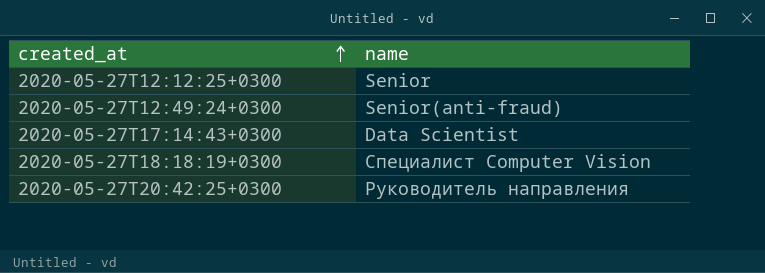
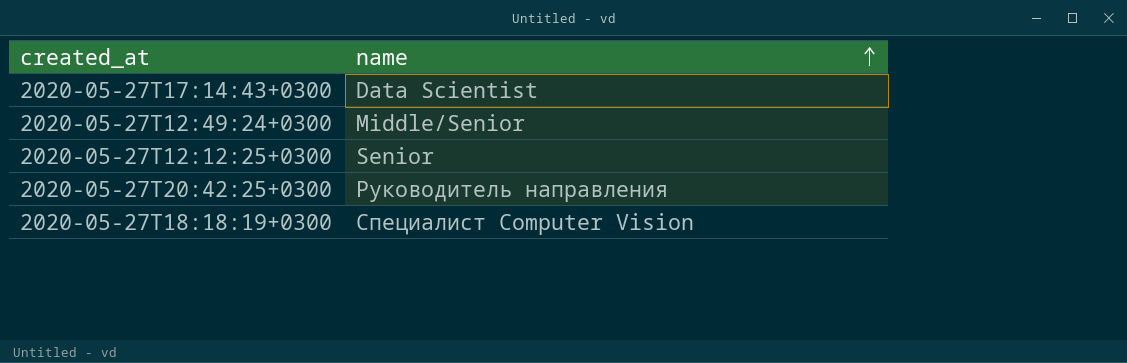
row order: created_at ascending -> name ascending
2020-05-27T12:49:24+0300 | name: Senior(anti-fraud) -> Middle/Senior

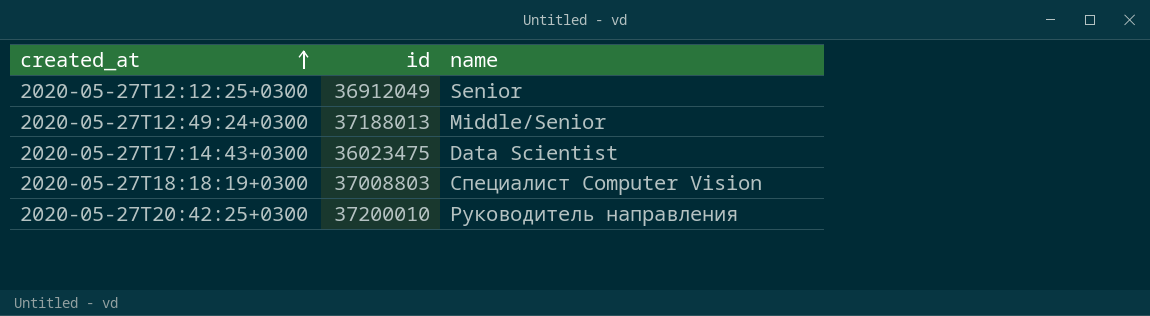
row order: name ascending -> created_at ascending
column id | position: none -> 2

